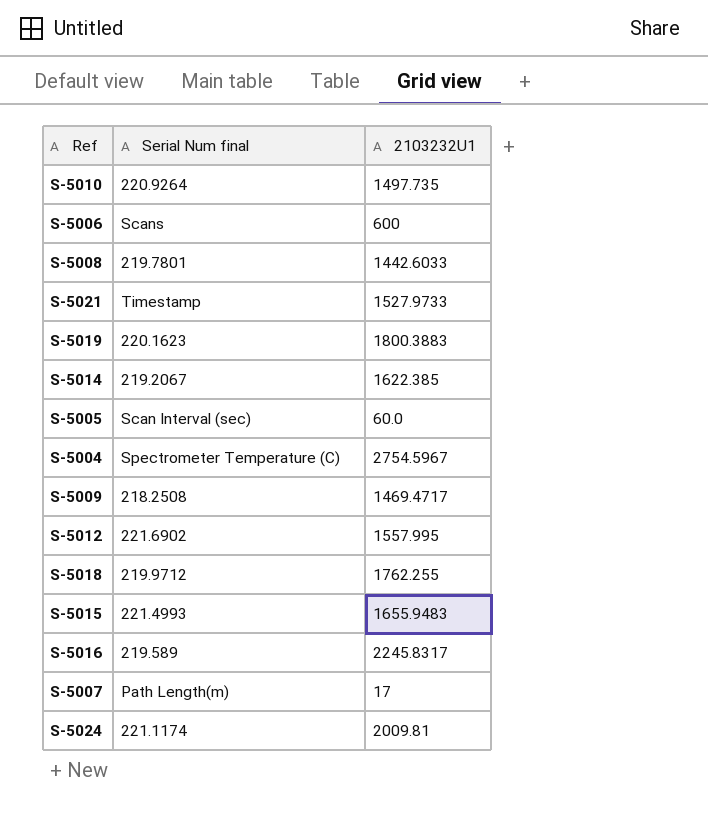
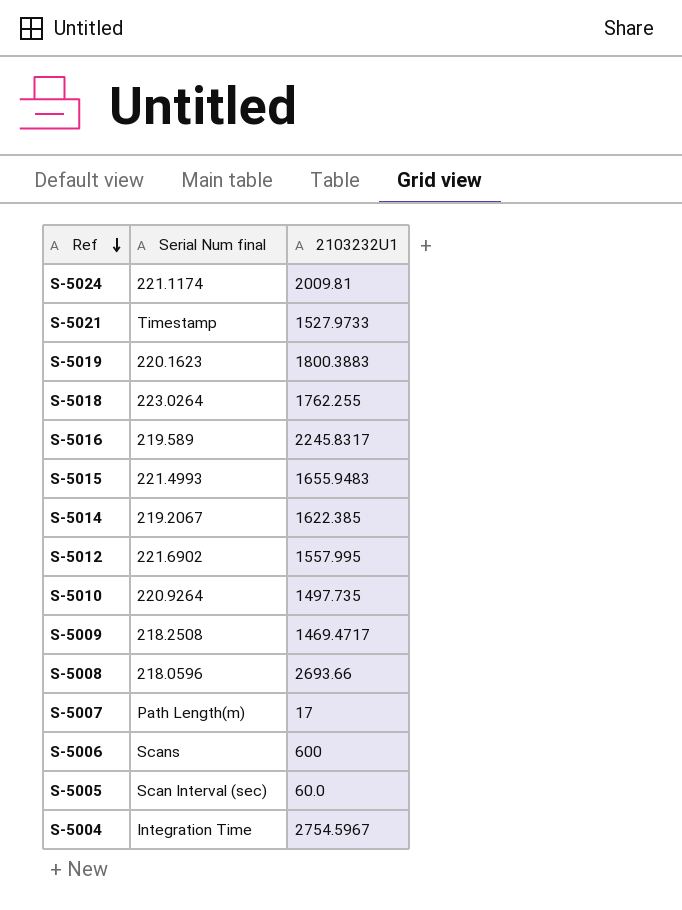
row order: none -> Ref descending
S-5018 | Serial Num final: 219.9712 -> 223.0264
S-5008 | Serial Num final: 219.7801 -> 218.0596
S-5008 | 2103232U1: 1442.6033 -> 2693.66
S-5004 | Serial Num final: Spectrometer Temperature (C) -> Integration Time

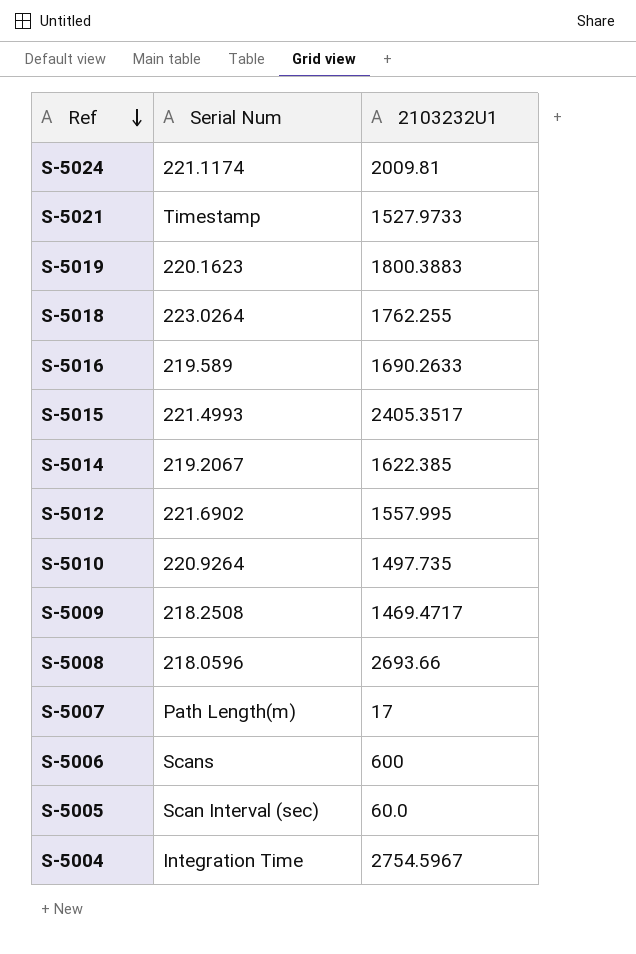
column name: Serial Num final -> Serial Num
S-5016 | 2103232U1: 2245.8317 -> 1690.2633
S-5015 | 2103232U1: 1655.9483 -> 2405.3517

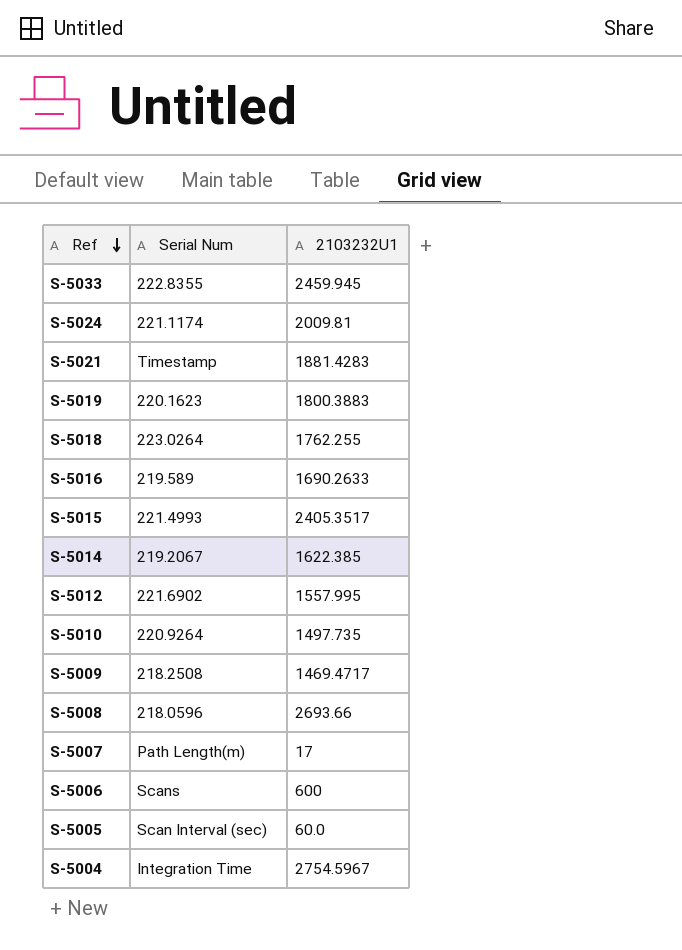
row S-5033: none -> 222.8355 | 2459.945
S-5021 | 2103232U1: 1527.9733 -> 1881.4283

